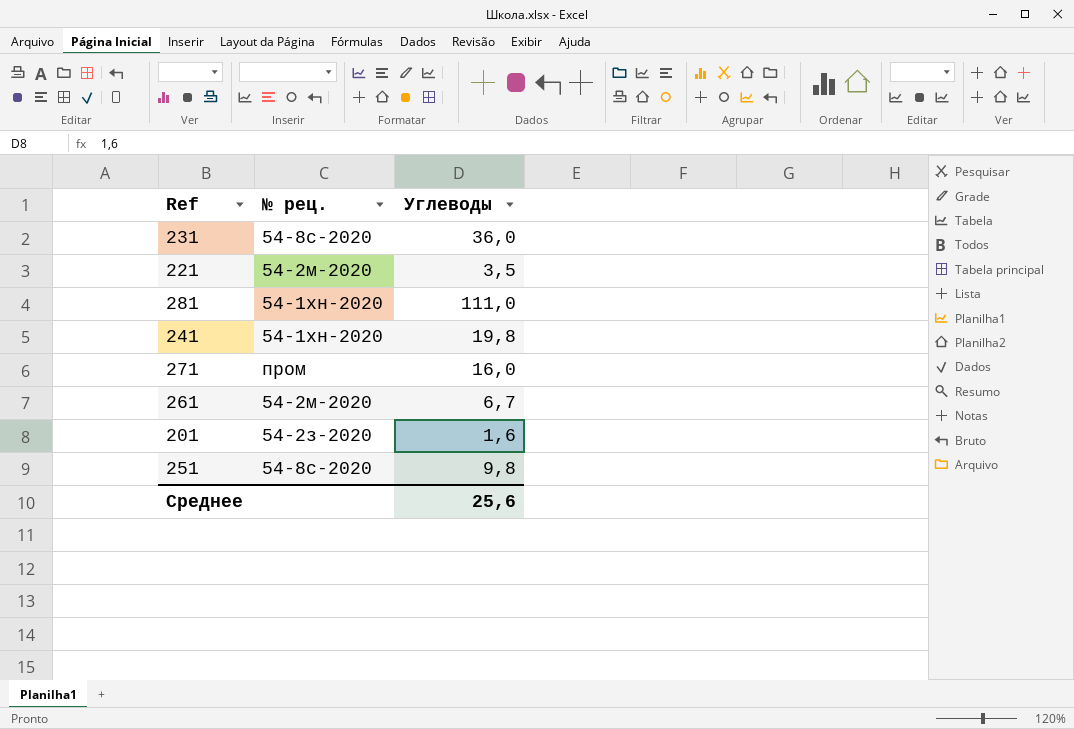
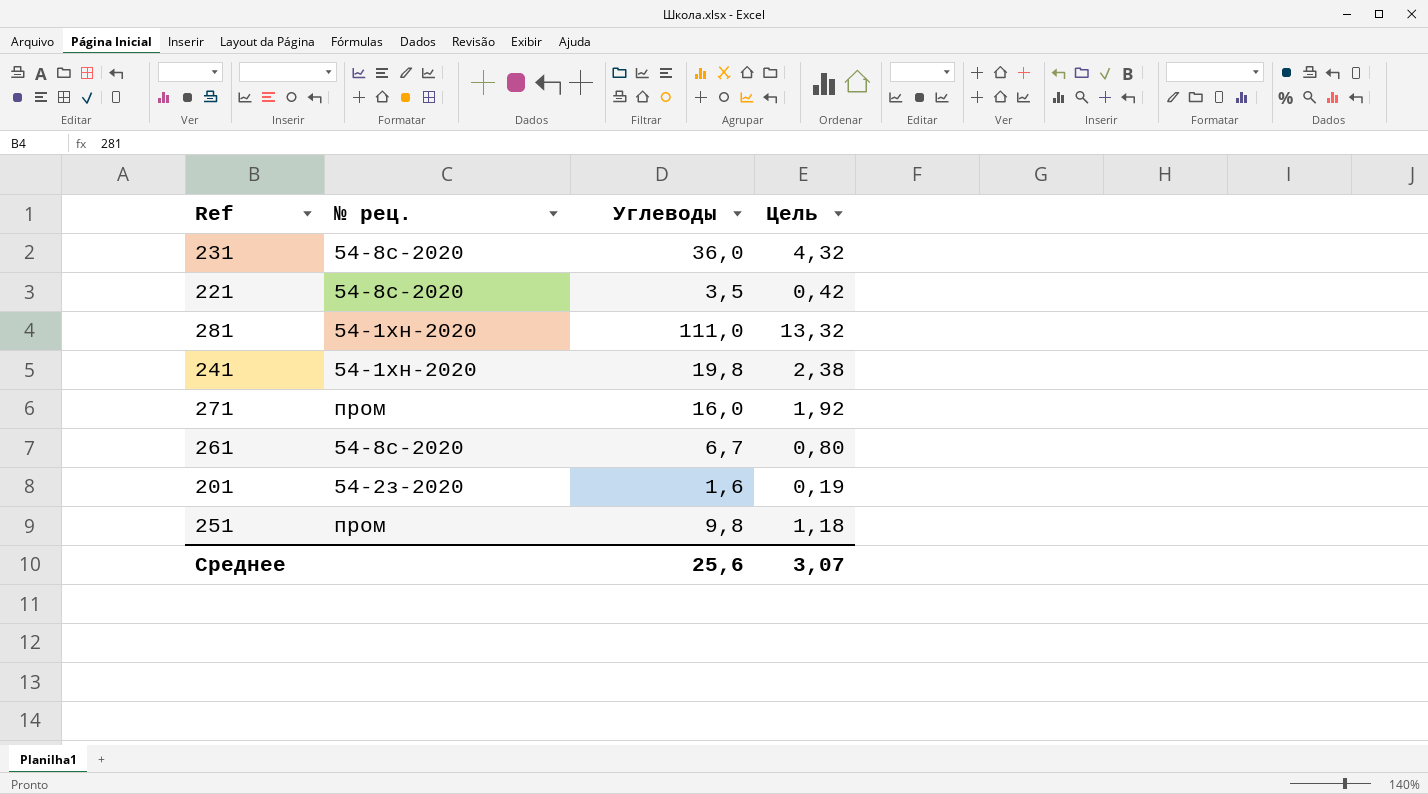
column Цель | formula: none -> [Углеводы] * 0,12
221 | № рец.: 54-2м-2020 -> 54-8с-2020
261 | № рец.: 54-2м-2020 -> 54-8с-2020
251 | № рец.: 54-8с-2020 -> пром

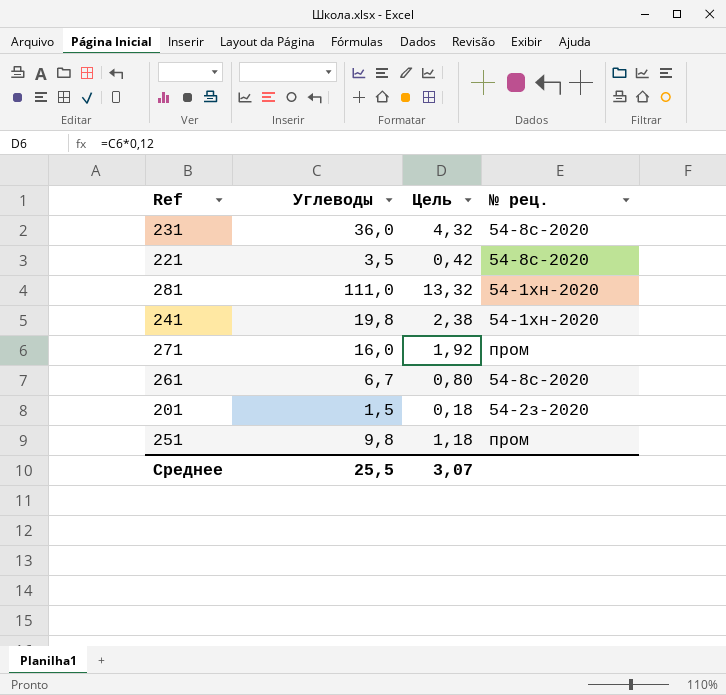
column № рец. | position: 2 -> 4
201 | Углеводы: 1,6 -> 1,5
201 | Цель: 0,19 -> 0,18
Среднее | Углеводы: 25,6 -> 25,5

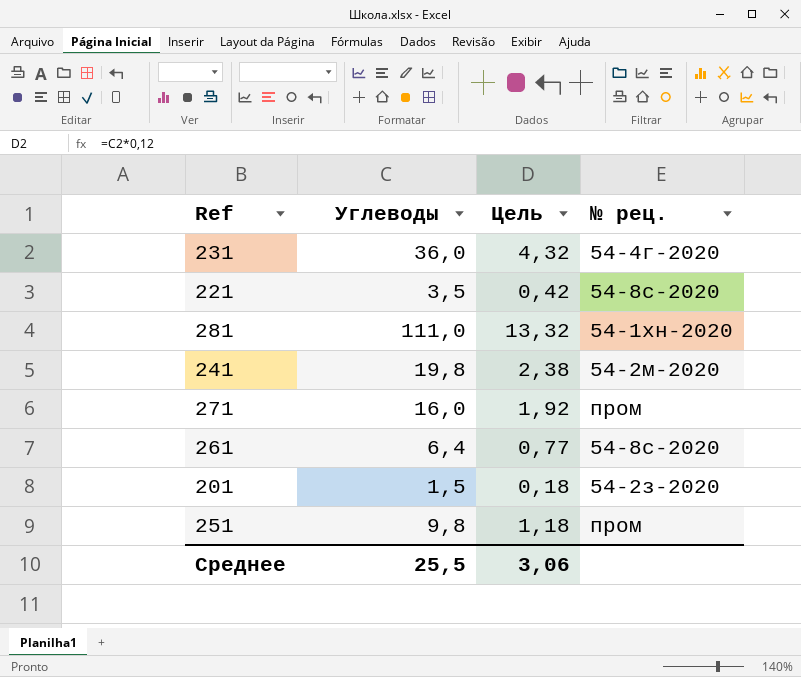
231 | № рец.: 54-8с-2020 -> 54-4г-2020
241 | № рец.: 54-1хн-2020 -> 54-2м-2020
261 | Углеводы: 6,7 -> 6,4
261 | Цель: 0,80 -> 0,77
Среднее | Цель: 3,07 -> 3,06

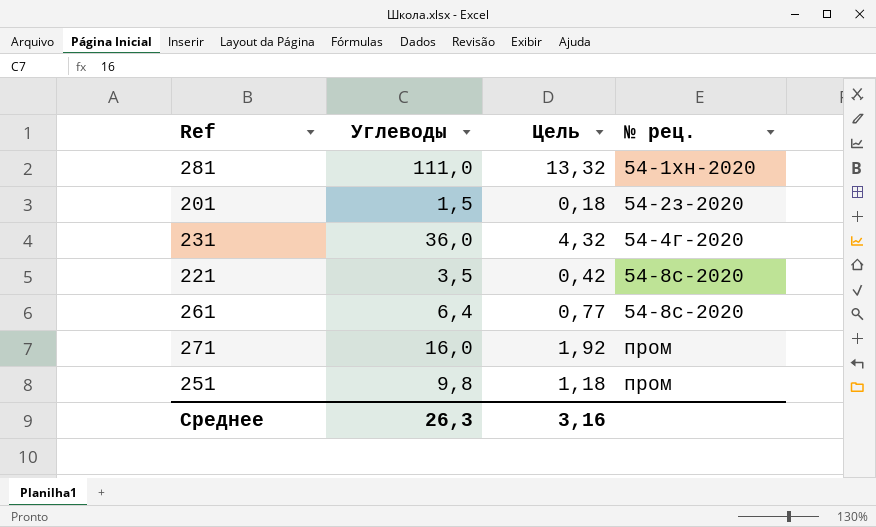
row order: none -> № рец. ascending
row 241: 19,8 | 2,38 | 54-2м-2020 -> none
Среднее | Углеводы: 25,5 -> 26,3
Среднее | Цель: 3,06 -> 3,16

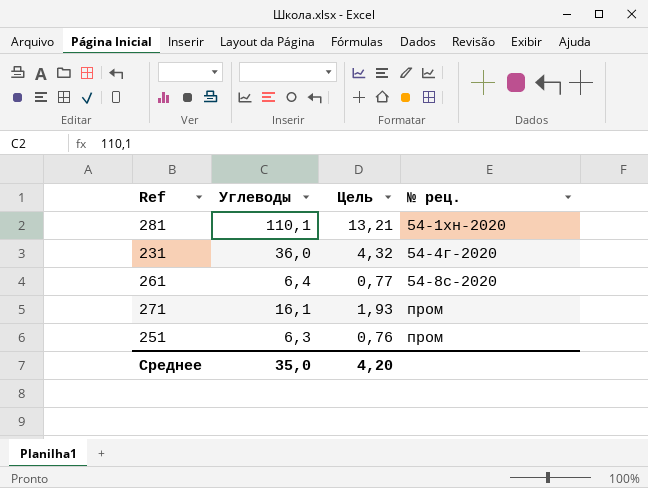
row 201: 1,5 | 0,18 | 54-2з-2020 -> none
row 221: 3,5 | 0,42 | 54-8с-2020 -> none
281 | Углеводы: 111,0 -> 110,1
281 | Цель: 13,32 -> 13,21
271 | Углеводы: 16,0 -> 16,1
271 | Цель: 1,92 -> 1,93
251 | Углеводы: 9,8 -> 6,3
251 | Цель: 1,18 -> 0,76
Среднее | Углеводы: 26,3 -> 35,0
Среднее | Цель: 3,16 -> 4,20

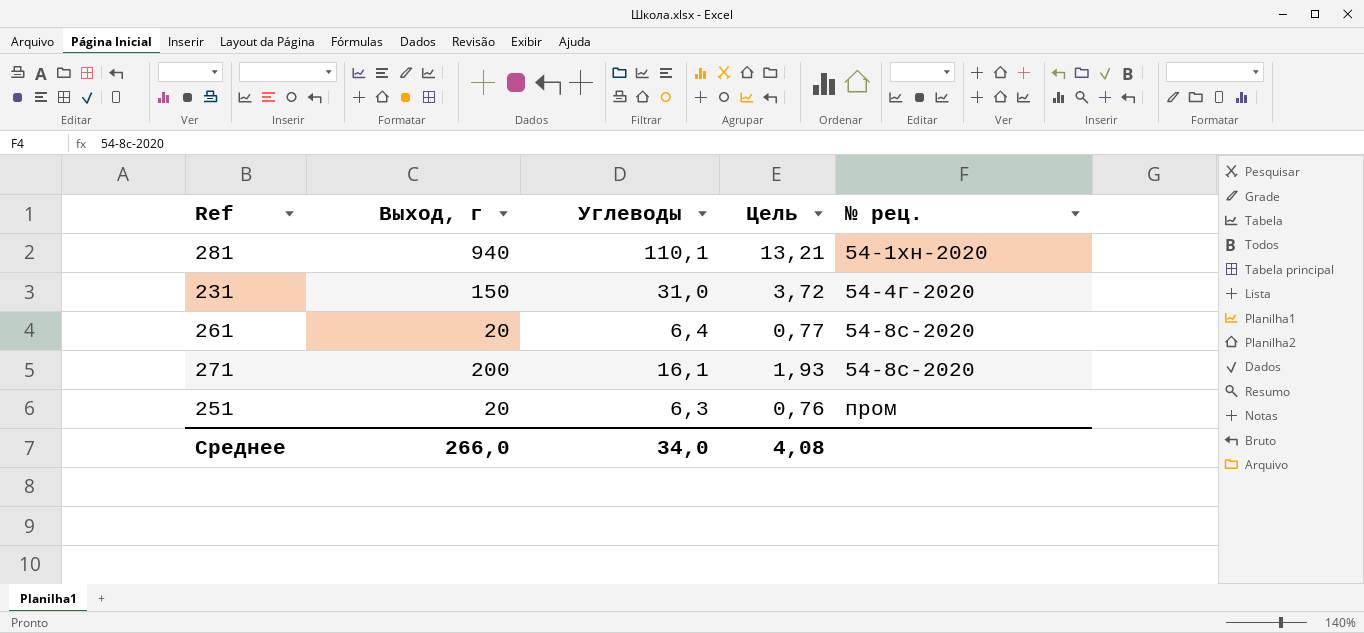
column Выход, г | position: none -> 2
231 | Углеводы: 36,0 -> 31,0
231 | Цель: 4,32 -> 3,72
271 | № рец.: пром -> 54-8с-2020
Среднее | Углеводы: 35,0 -> 34,0
Среднее | Цель: 4,20 -> 4,08

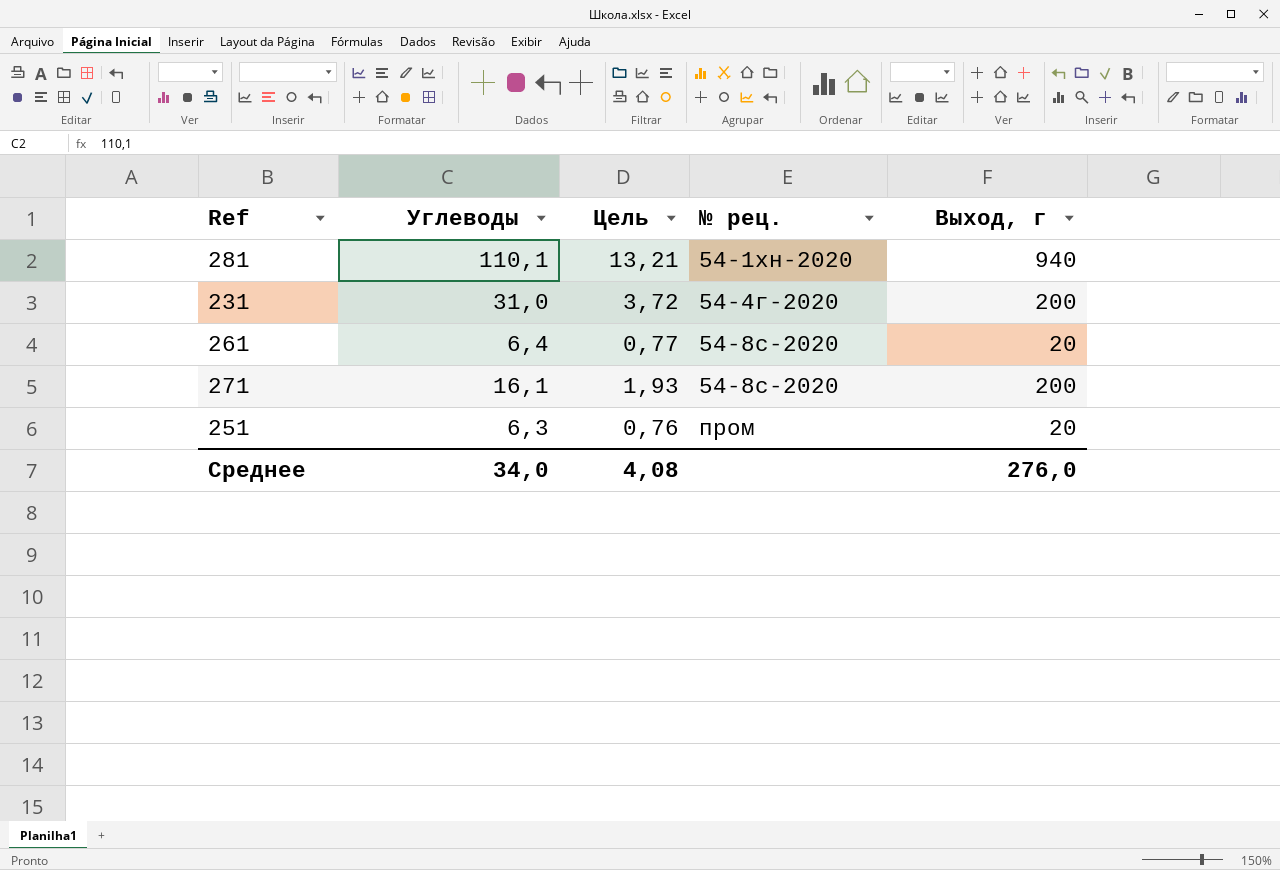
column Выход, г | position: 2 -> 5
231 | Выход, г: 150 -> 200
Среднее | Выход, г: 266,0 -> 276,0

